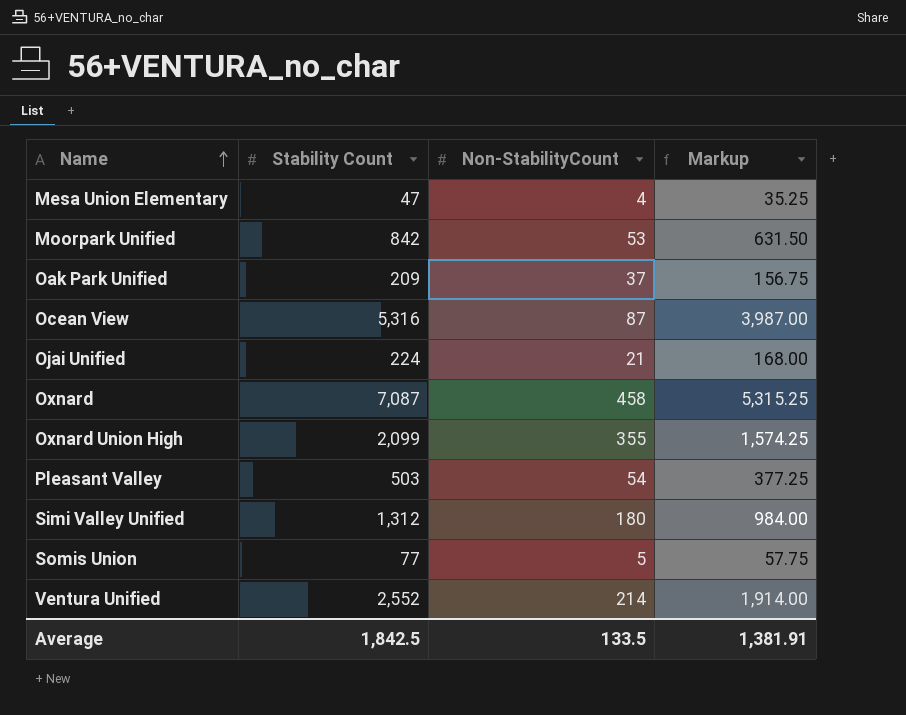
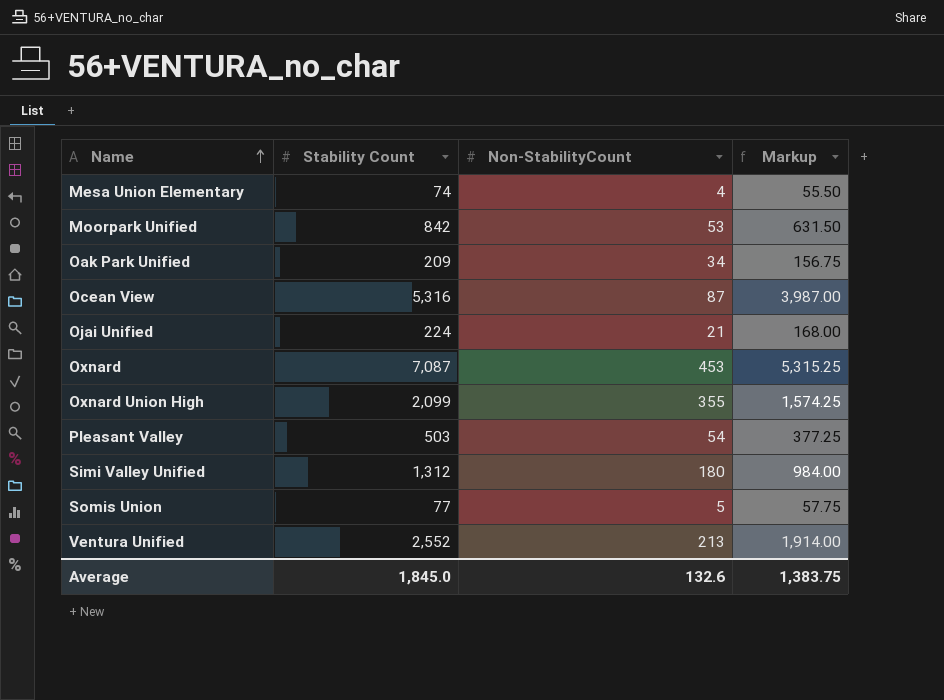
Mesa Union Elementary | Stability Count: 47 -> 74
Mesa Union Elementary | Markup: 35.25 -> 55.50
Oak Park Unified | Non-StabilityCount: 37 -> 34
Oxnard | Non-StabilityCount: 458 -> 453
Ventura Unified | Non-StabilityCount: 214 -> 213
Average | Stability Count: 1,842.5 -> 1,845.0
Average | Non-StabilityCount: 133.5 -> 132.6
Average | Markup: 1,381.91 -> 1,383.75

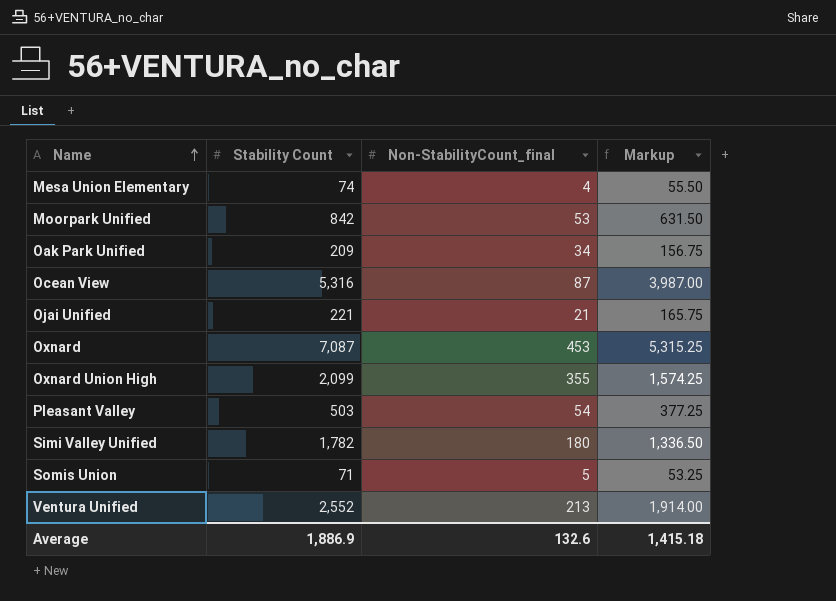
column name: Non-StabilityCount -> Non-StabilityCount_final
Ojai Unified | Stability Count: 224 -> 221
Ojai Unified | Markup: 168.00 -> 165.75
Simi Valley Unified | Stability Count: 1,312 -> 1,782
Simi Valley Unified | Markup: 984.00 -> 1,336.50
Somis Union | Stability Count: 77 -> 71
Somis Union | Markup: 57.75 -> 53.25
Average | Stability Count: 1,845.0 -> 1,886.9
Average | Markup: 1,383.75 -> 1,415.18

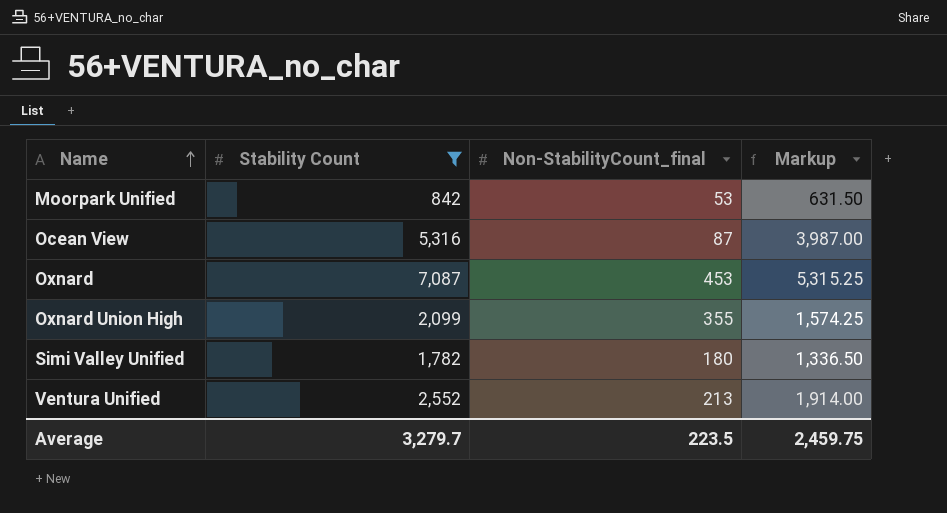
filter: none -> Stability Count >= 842
Average | Stability Count: 1,886.9 -> 3,279.7
Average | Non-StabilityCount_final: 132.6 -> 223.5
Average | Markup: 1,415.18 -> 2,459.75

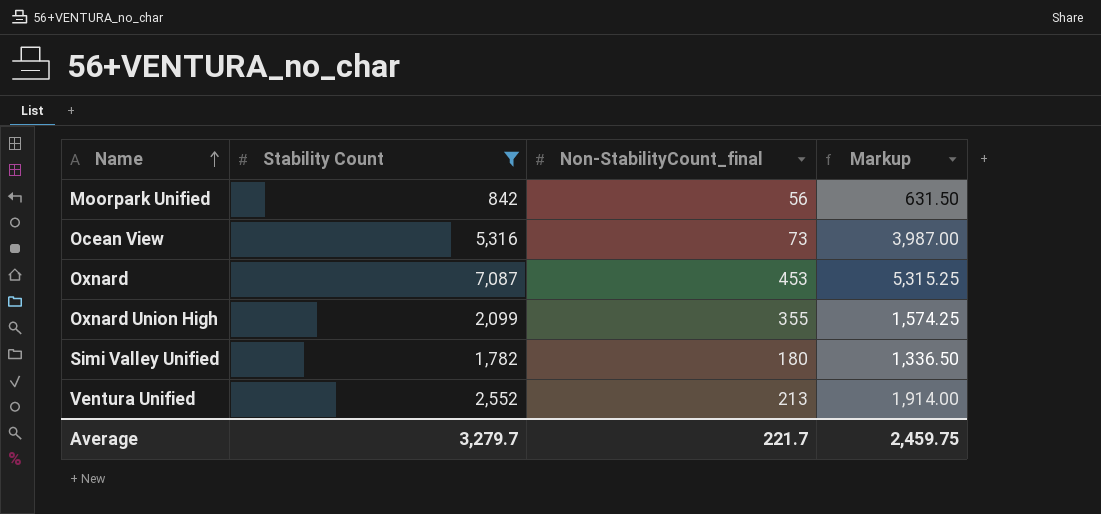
Moorpark Unified | Non-StabilityCount_final: 53 -> 56
Ocean View | Non-StabilityCount_final: 87 -> 73
Average | Non-StabilityCount_final: 223.5 -> 221.7

